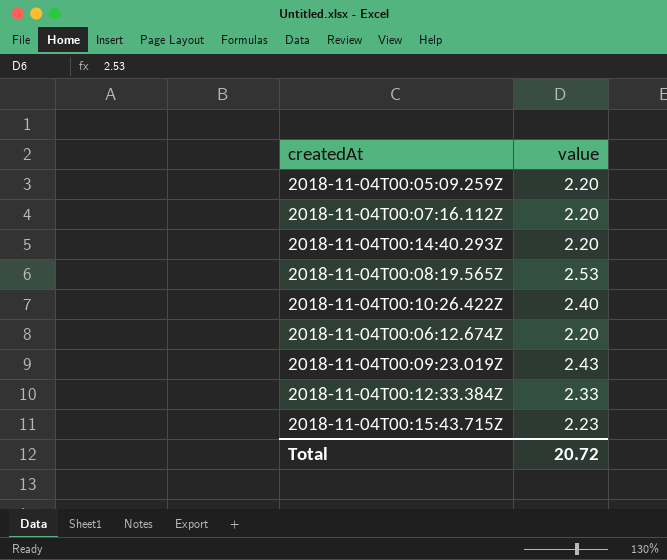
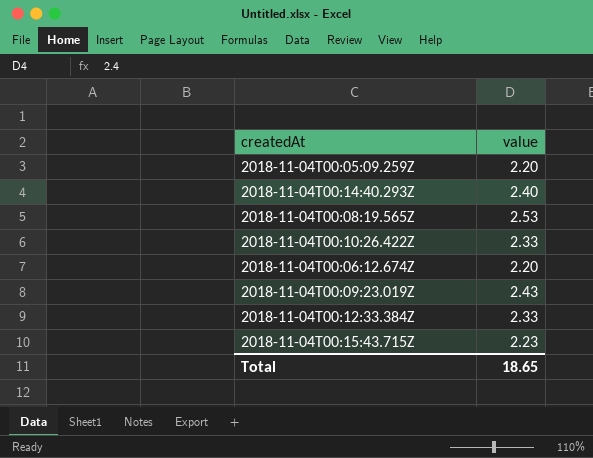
row 2018-11-04T00:07:16.112Z: 2.20 -> none
2018-11-04T00:14:40.293Z | value: 2.20 -> 2.40
2018-11-04T00:10:26.422Z | value: 2.40 -> 2.33
Total | value: 20.72 -> 18.65

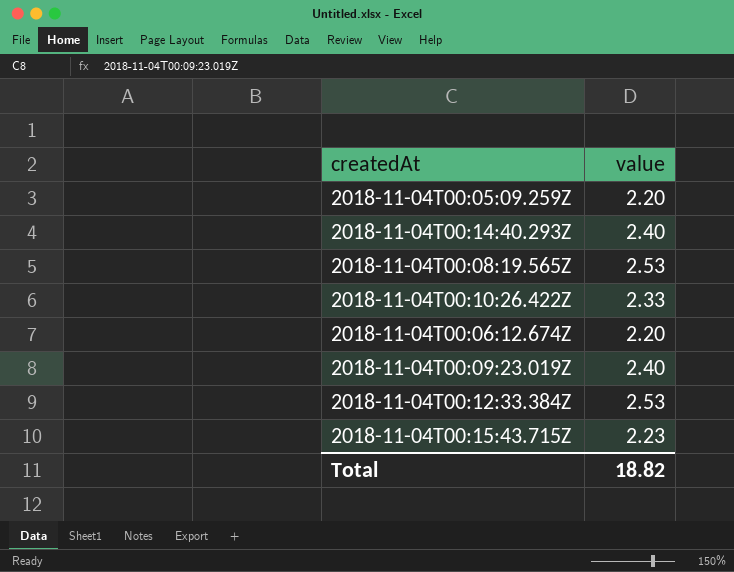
2018-11-04T00:09:23.019Z | value: 2.43 -> 2.40
2018-11-04T00:12:33.384Z | value: 2.33 -> 2.53
Total | value: 18.65 -> 18.82

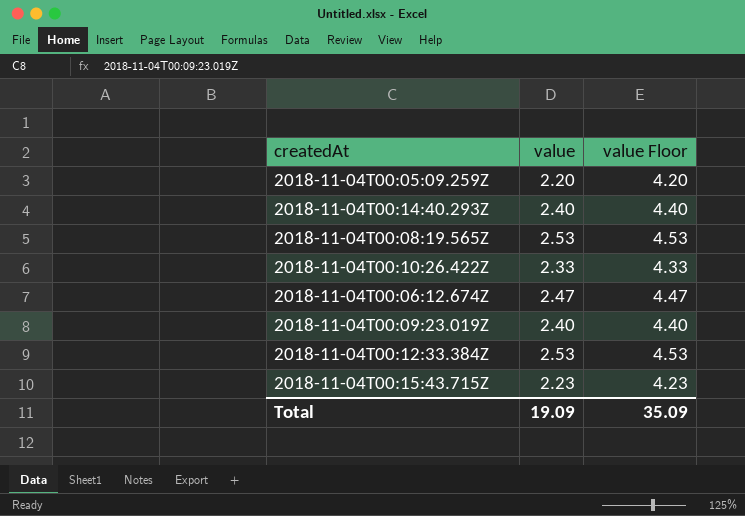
column value Floor | formula: none -> [value] + 2
2018-11-04T00:06:12.674Z | value: 2.20 -> 2.47
Total | value: 18.82 -> 19.09

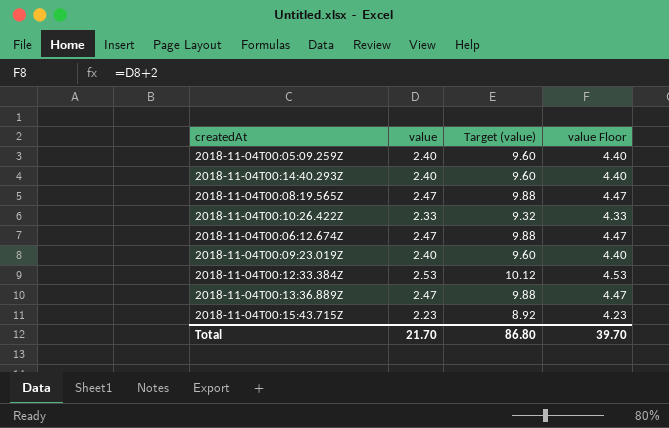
column Target (value) | formula: none -> [value] * 4
2018-11-04T00:05:09.259Z | value: 2.20 -> 2.40
2018-11-04T00:05:09.259Z | value Floor: 4.20 -> 4.40
2018-11-04T00:08:19.565Z | value: 2.53 -> 2.47
2018-11-04T00:08:19.565Z | value Floor: 4.53 -> 4.47
row 2018-11-04T00:13:36.889Z: none -> 2.47 | 9.88 | 4.47
Total | value: 19.09 -> 21.70
Total | value Floor: 35.09 -> 39.70

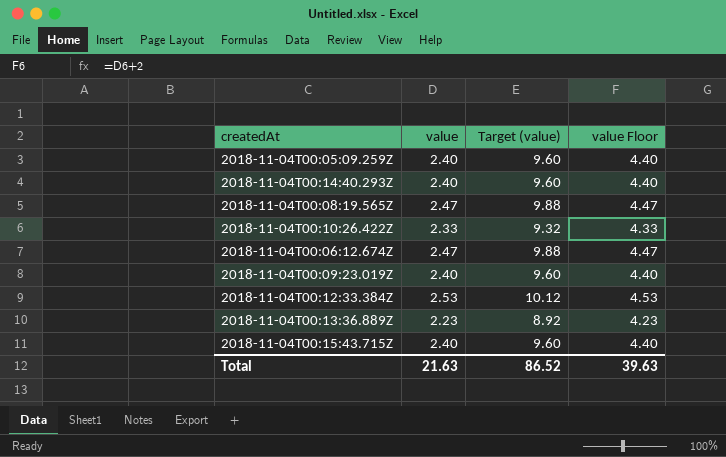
2018-11-04T00:13:36.889Z | value: 2.47 -> 2.23
2018-11-04T00:13:36.889Z | Target (value): 9.88 -> 8.92
2018-11-04T00:13:36.889Z | value Floor: 4.47 -> 4.23
2018-11-04T00:15:43.715Z | value: 2.23 -> 2.40
2018-11-04T00:15:43.715Z | Target (value): 8.92 -> 9.60
2018-11-04T00:15:43.715Z | value Floor: 4.23 -> 4.40
Total | value: 21.70 -> 21.63
Total | Target (value): 86.80 -> 86.52
Total | value Floor: 39.70 -> 39.63

